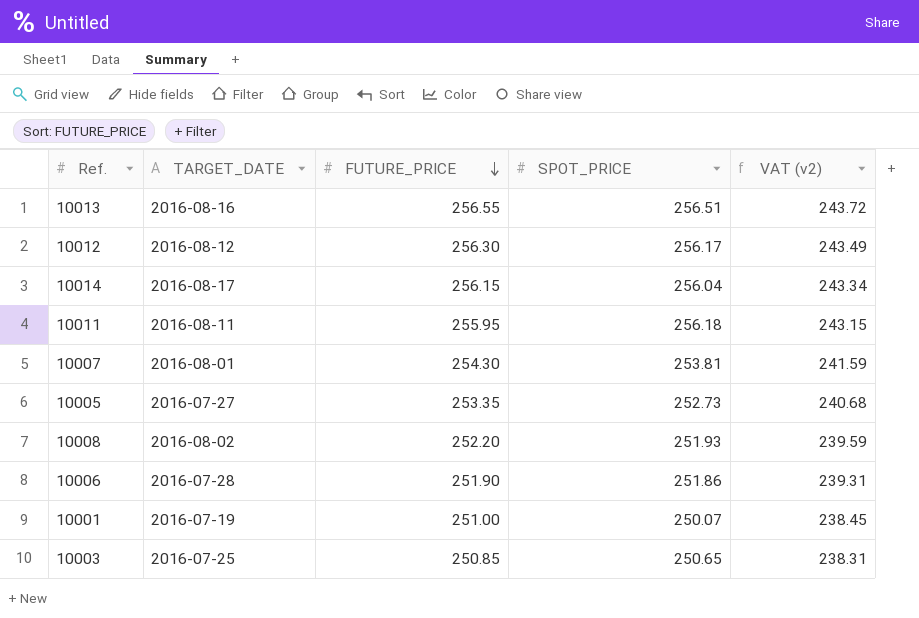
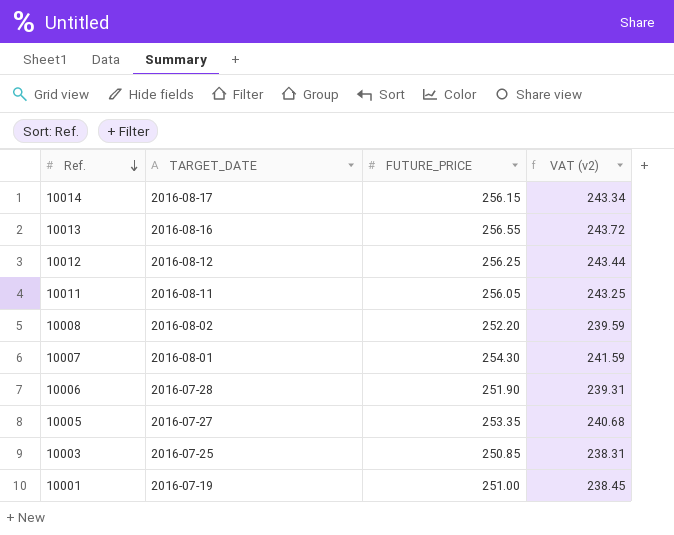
row order: FUTURE_PRICE descending -> Ref. descending
column SPOT_PRICE | position: 4 -> none
10012 | FUTURE_PRICE: 256.30 -> 256.25
10012 | VAT (v2): 243.49 -> 243.44
10011 | FUTURE_PRICE: 255.95 -> 256.05
10011 | VAT (v2): 243.15 -> 243.25

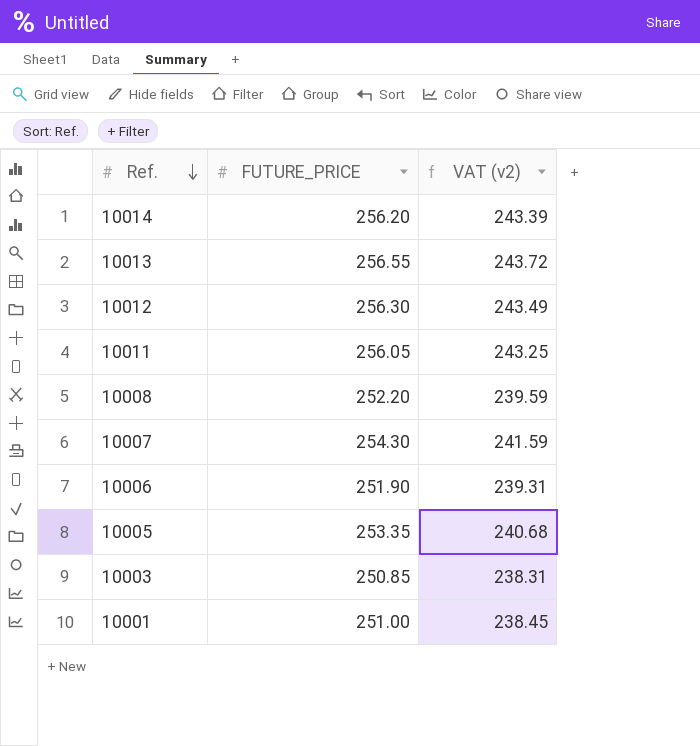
column TARGET_DATE | position: 2 -> none
10014 | FUTURE_PRICE: 256.15 -> 256.20
10014 | VAT (v2): 243.34 -> 243.39
10012 | FUTURE_PRICE: 256.25 -> 256.30
10012 | VAT (v2): 243.44 -> 243.49

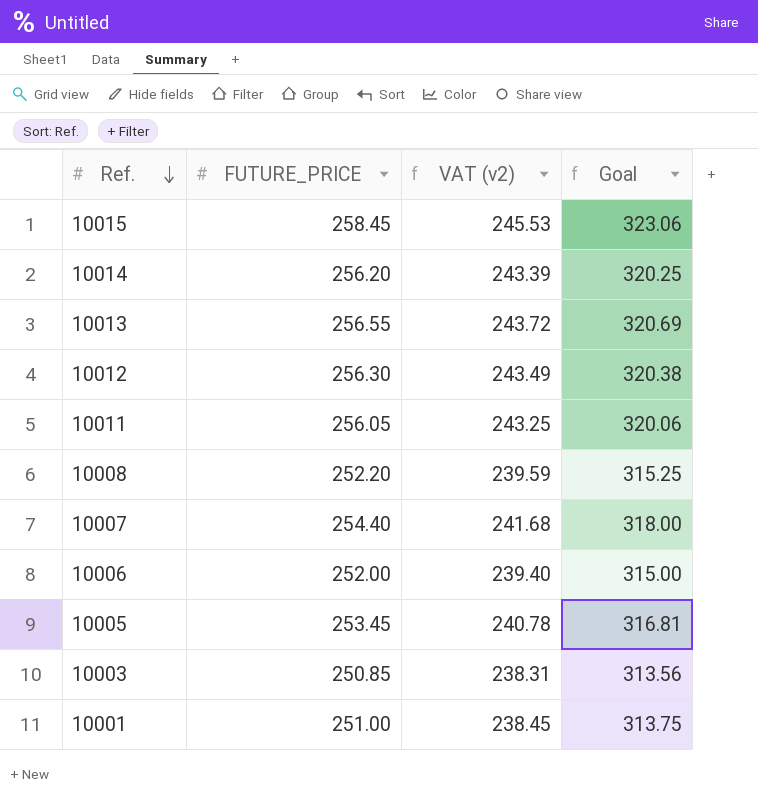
column Goal | formula: none -> [FUTURE_PRICE] * 1.25
row 10015: none -> 258.45 | 245.53 | 323.06
10007 | FUTURE_PRICE: 254.30 -> 254.40
10007 | VAT (v2): 241.59 -> 241.68
10006 | FUTURE_PRICE: 251.90 -> 252.00
10006 | VAT (v2): 239.31 -> 239.40
10005 | FUTURE_PRICE: 253.35 -> 253.45
10005 | VAT (v2): 240.68 -> 240.78

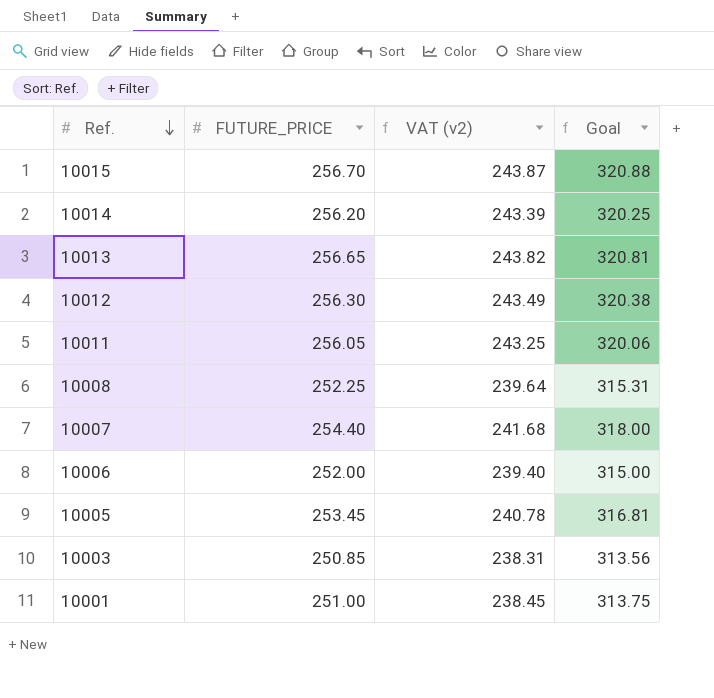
10015 | FUTURE_PRICE: 258.45 -> 256.70
10015 | VAT (v2): 245.53 -> 243.87
10015 | Goal: 323.06 -> 320.88
10013 | FUTURE_PRICE: 256.55 -> 256.65
10013 | VAT (v2): 243.72 -> 243.82
10013 | Goal: 320.69 -> 320.81
10008 | FUTURE_PRICE: 252.20 -> 252.25
10008 | VAT (v2): 239.59 -> 239.64
10008 | Goal: 315.25 -> 315.31

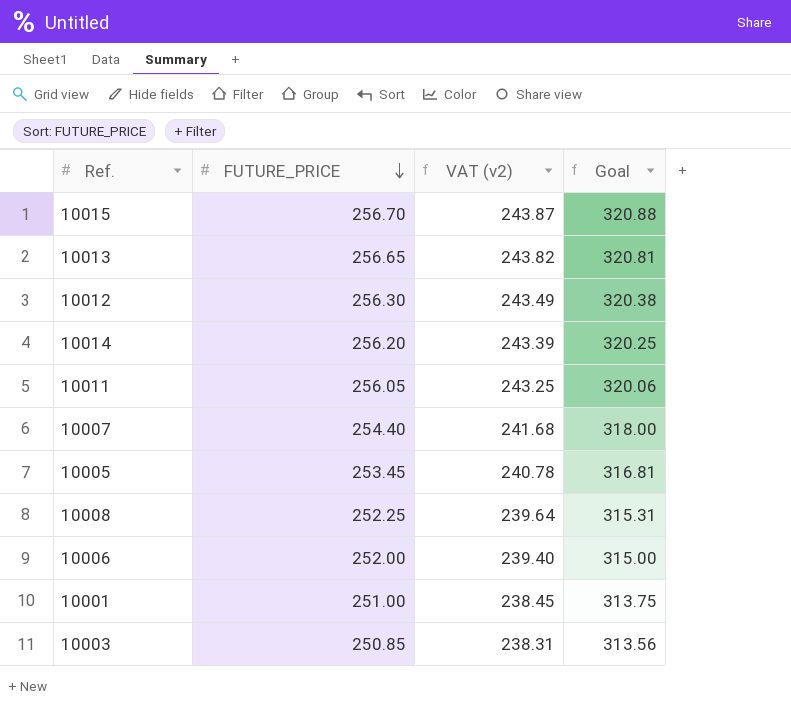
row order: Ref. descending -> FUTURE_PRICE descending

